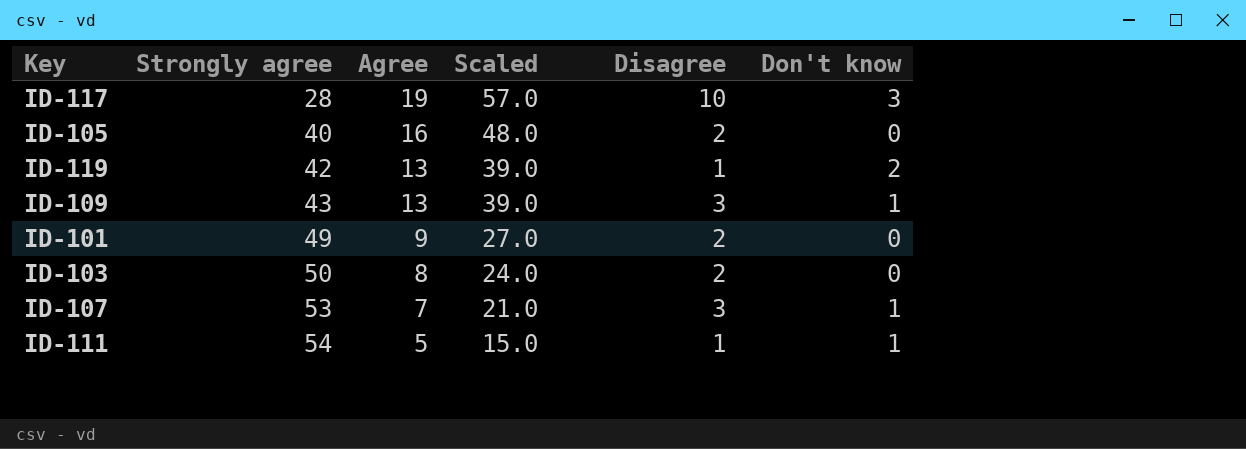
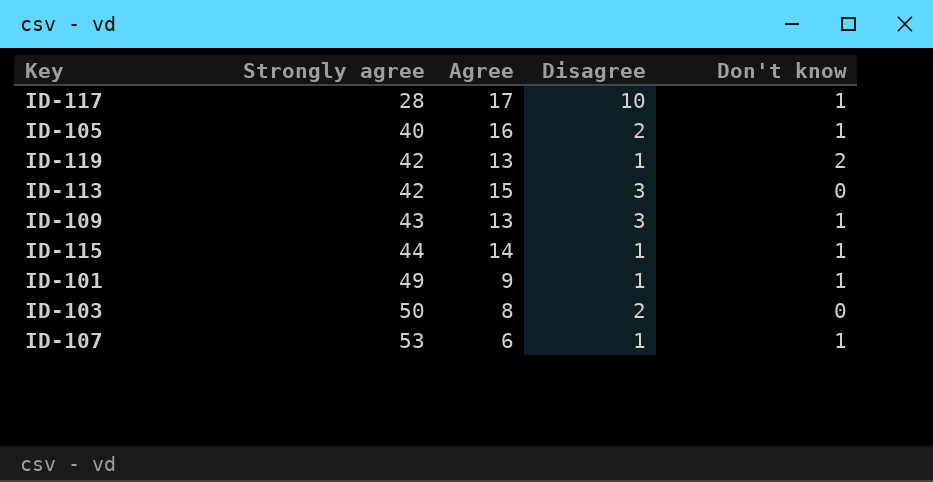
column Scaled | formula: [Agree] * 3 -> none
row ID-111: 54 | 5 | 15.0 | 1 | 1 -> none
ID-117 | Agree: 19 -> 17
ID-117 | Don't know: 3 -> 1
ID-105 | Don't know: 0 -> 1
row ID-113: none -> 42 | 15 | 3 | 0
row ID-115: none -> 44 | 14 | 1 | 1
ID-101 | Disagree: 2 -> 1
ID-101 | Don't know: 0 -> 1
ID-107 | Agree: 7 -> 6
ID-107 | Disagree: 3 -> 1

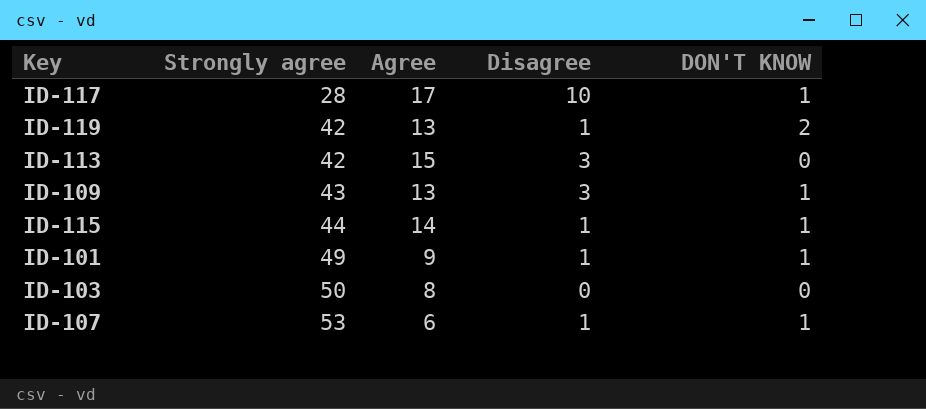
column name: Don't know -> DON'T KNOW
row ID-105: 40 | 16 | 2 | 1 -> none
ID-103 | Disagree: 2 -> 0

